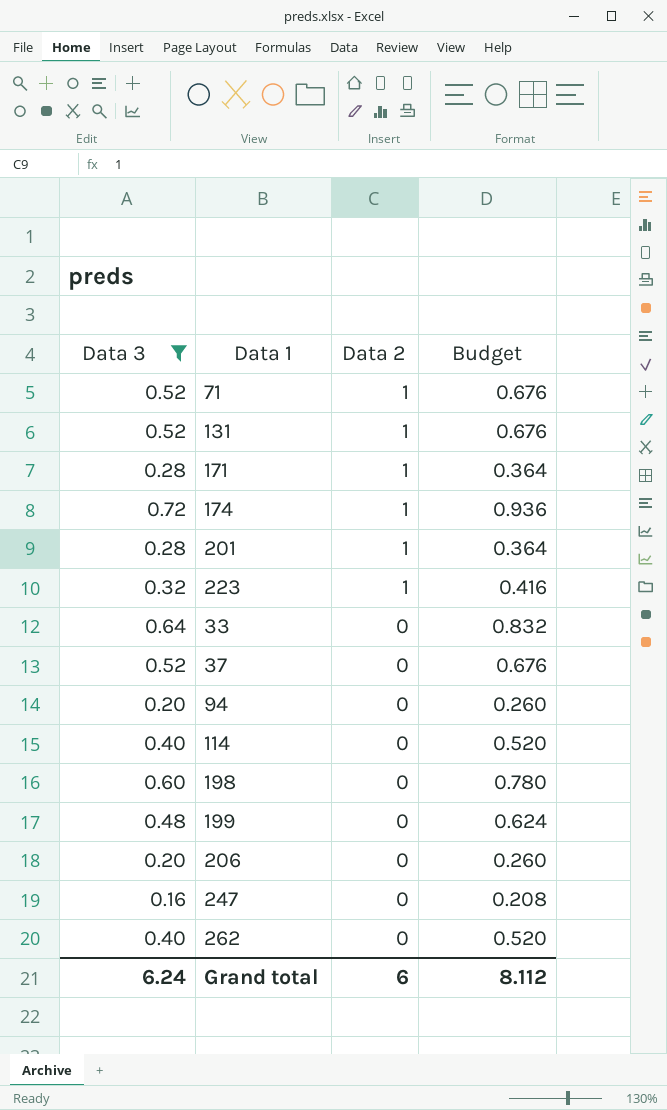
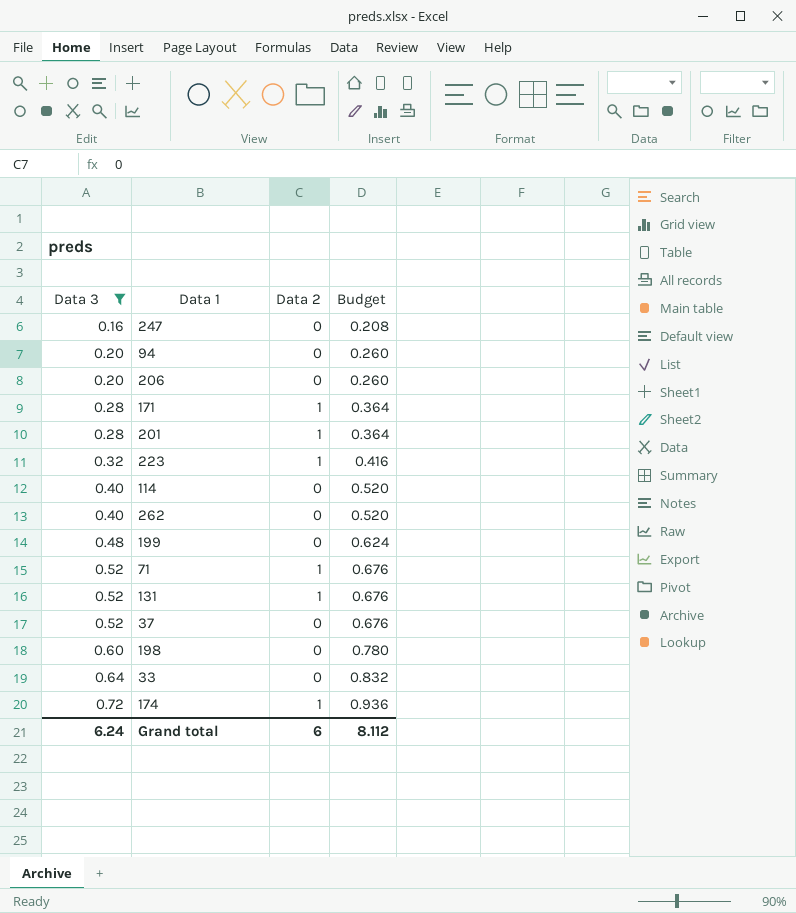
row order: Data 2 descending -> Data 3 ascending

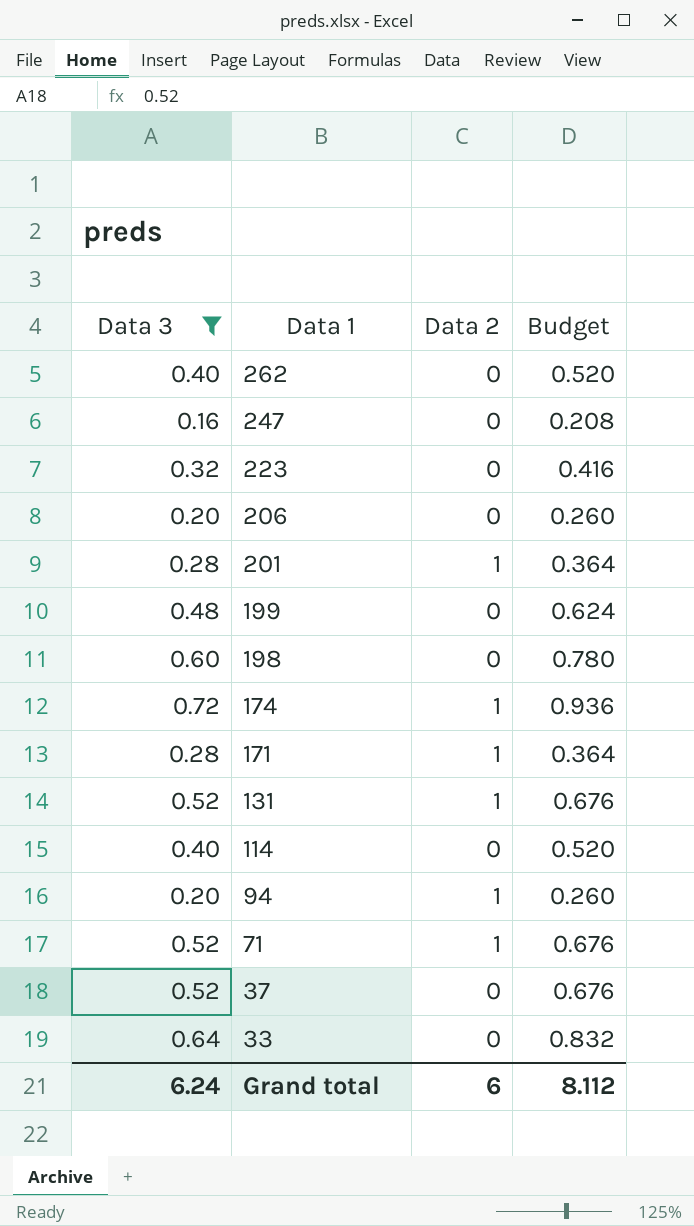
row order: Data 3 ascending -> Data 1 descending
223 | Data 2: 1 -> 0
94 | Data 2: 0 -> 1

